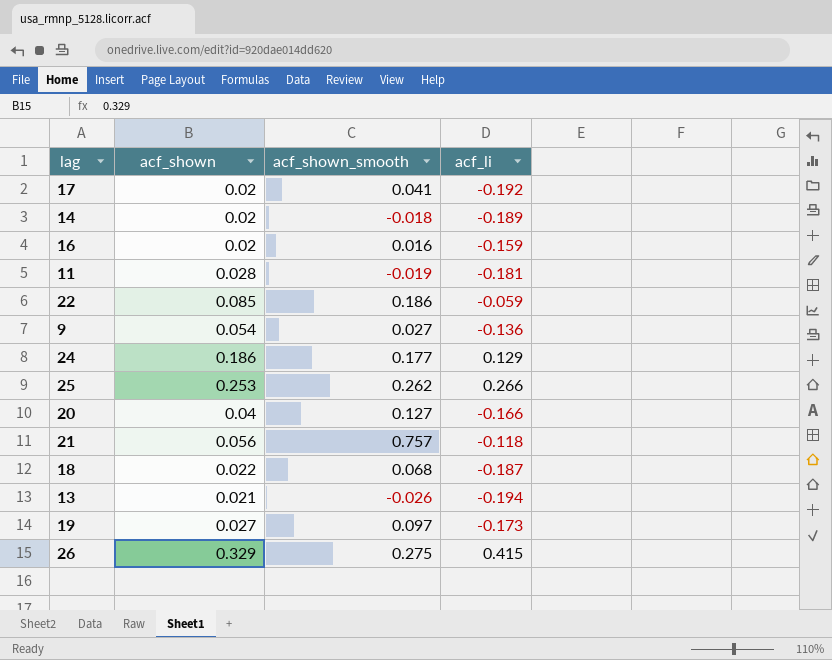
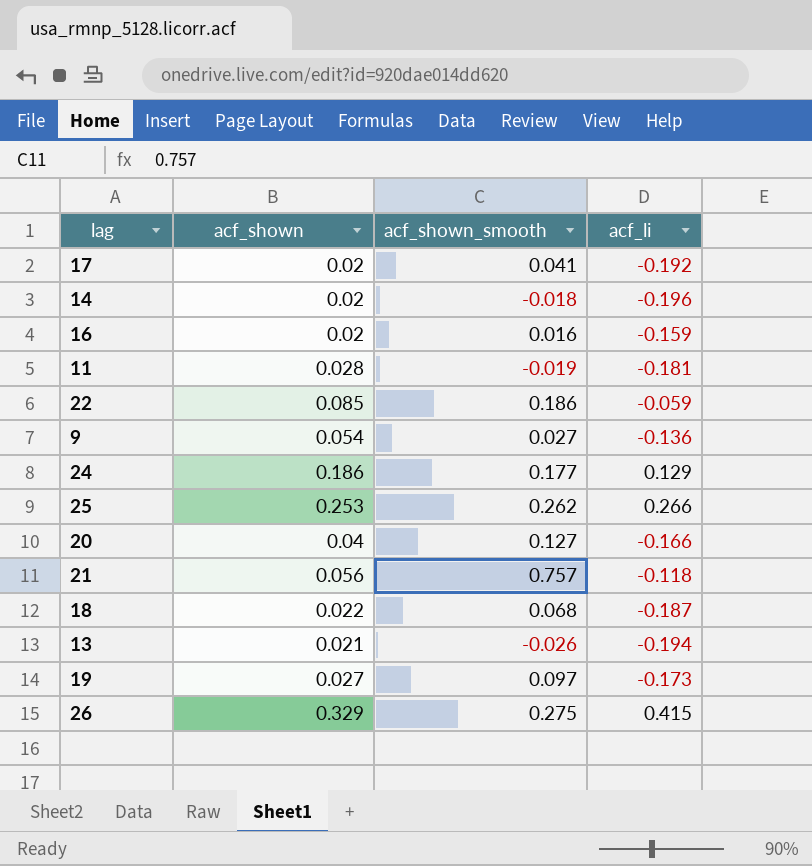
14 | acf_li: -0.189 -> -0.196

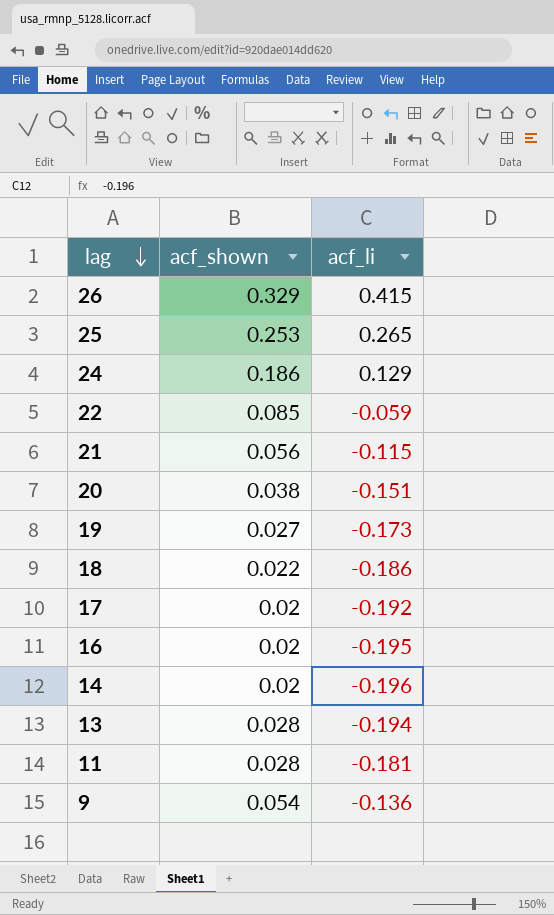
row order: none -> lag descending
column acf_shown_smooth | position: 3 -> none
25 | acf_li: 0.266 -> 0.265
21 | acf_li: -0.118 -> -0.115
20 | acf_shown: 0.04 -> 0.038
20 | acf_li: -0.166 -> -0.151
18 | acf_li: -0.187 -> -0.186
16 | acf_li: -0.159 -> -0.195
13 | acf_shown: 0.021 -> 0.028

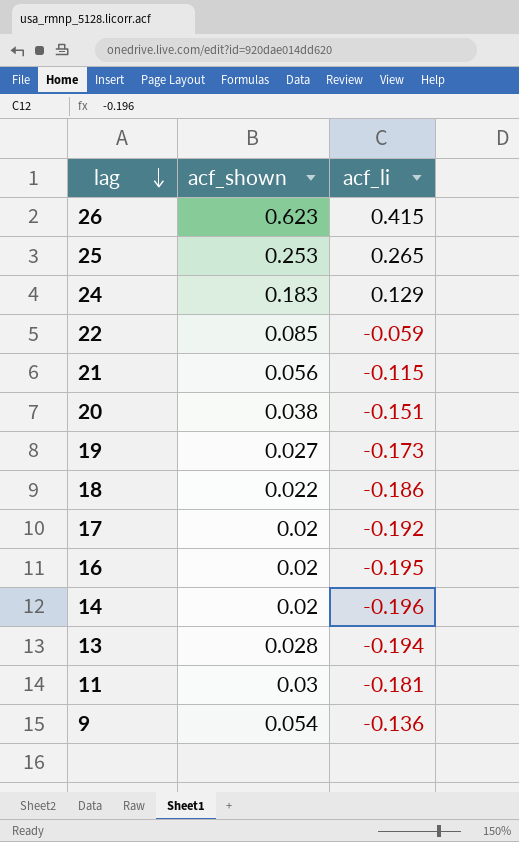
26 | acf_shown: 0.329 -> 0.623
24 | acf_shown: 0.186 -> 0.183
11 | acf_shown: 0.028 -> 0.03

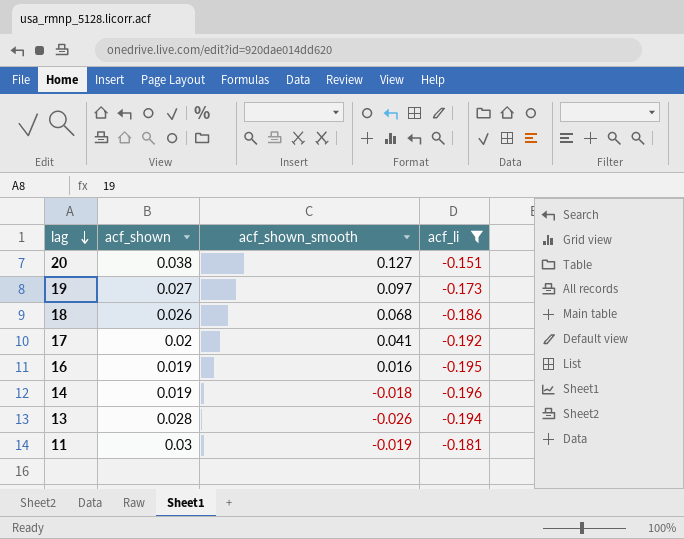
filter: none -> acf_li <= -0.151
column acf_shown_smooth | position: none -> 3
18 | acf_shown: 0.022 -> 0.026
16 | acf_shown: 0.02 -> 0.019
14 | acf_shown: 0.02 -> 0.019

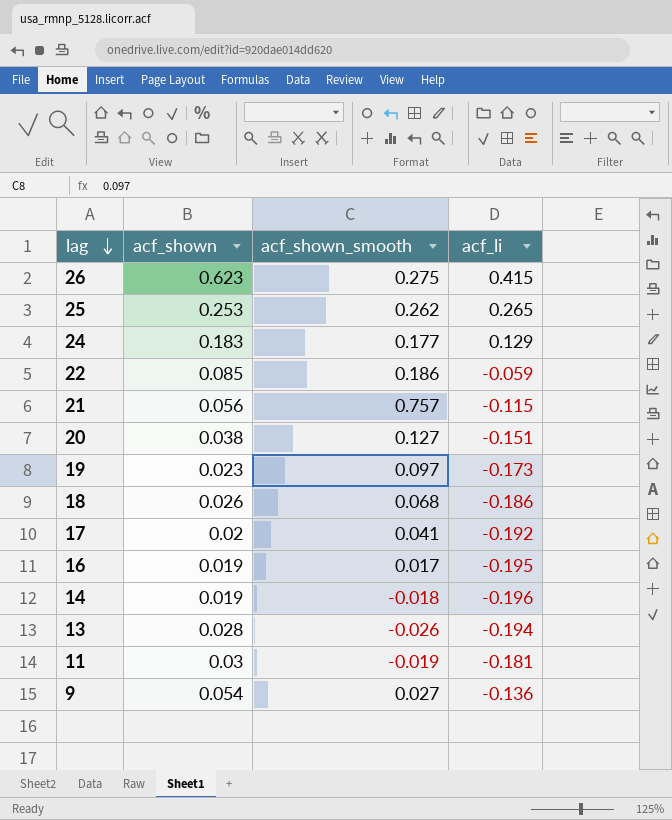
filter: acf_li <= -0.151 -> none
19 | acf_shown: 0.027 -> 0.023
16 | acf_shown_smooth: 0.016 -> 0.017

